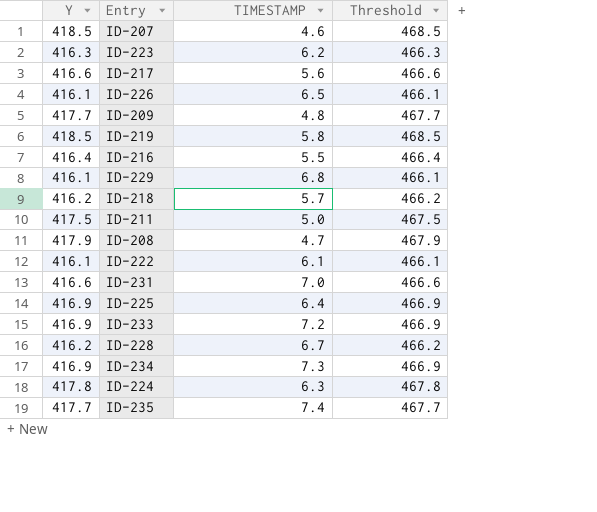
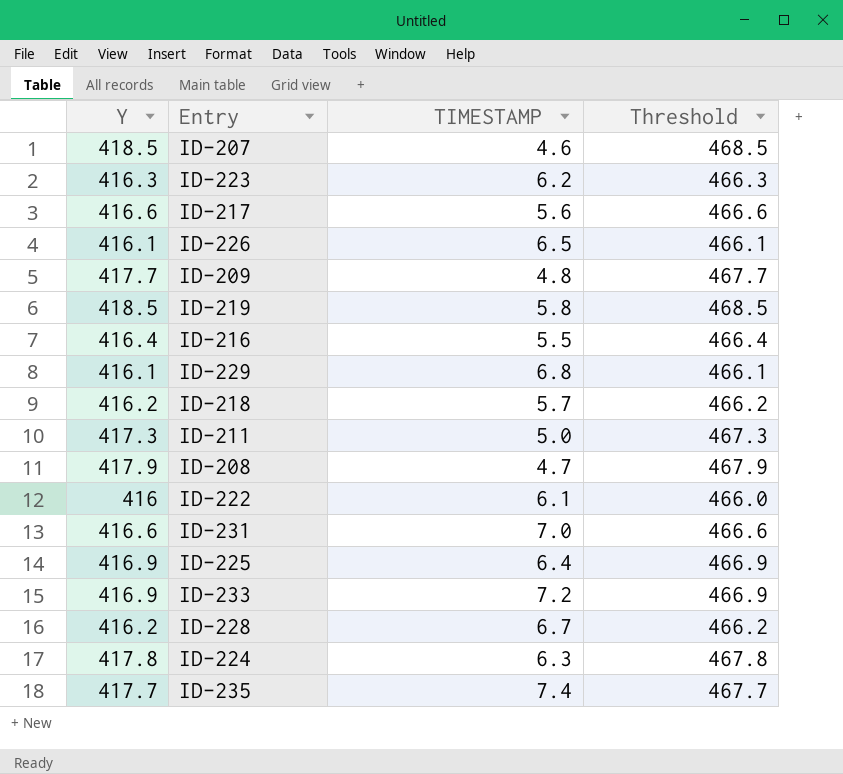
row ID-234: 416.9 | 7.3 | 466.9 -> none
ID-211 | Y: 417.5 -> 417.3
ID-211 | Threshold: 467.5 -> 467.3
ID-222 | Y: 416.1 -> 416
ID-222 | Threshold: 466.1 -> 466.0

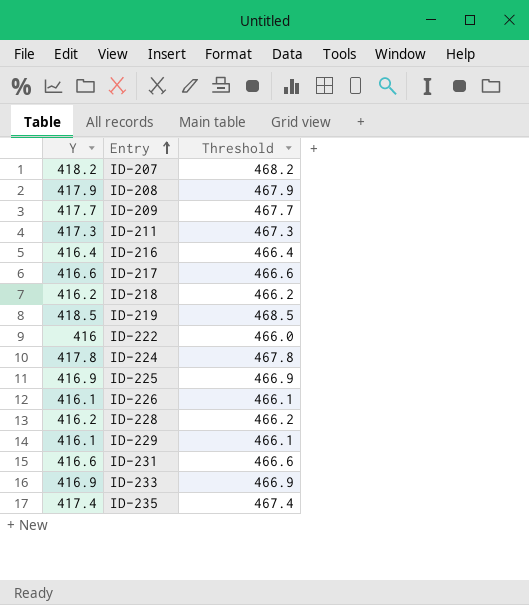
row order: none -> Entry ascending
column TIMESTAMP | position: 3 -> none
row ID-223: 416.3 | 6.2 | 466.3 -> none
ID-207 | Y: 418.5 -> 418.2
ID-207 | Threshold: 468.5 -> 468.2
ID-235 | Y: 417.7 -> 417.4
ID-235 | Threshold: 467.7 -> 467.4

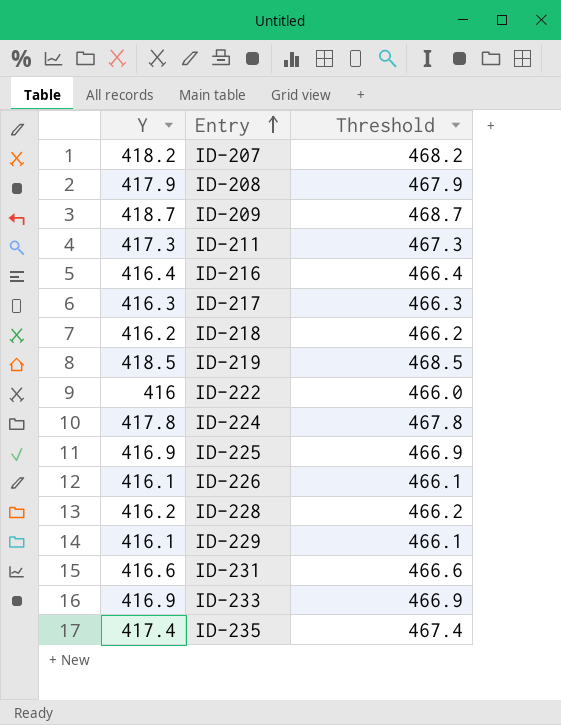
ID-209 | Y: 417.7 -> 418.7
ID-209 | Threshold: 467.7 -> 468.7
ID-217 | Y: 416.6 -> 416.3
ID-217 | Threshold: 466.6 -> 466.3

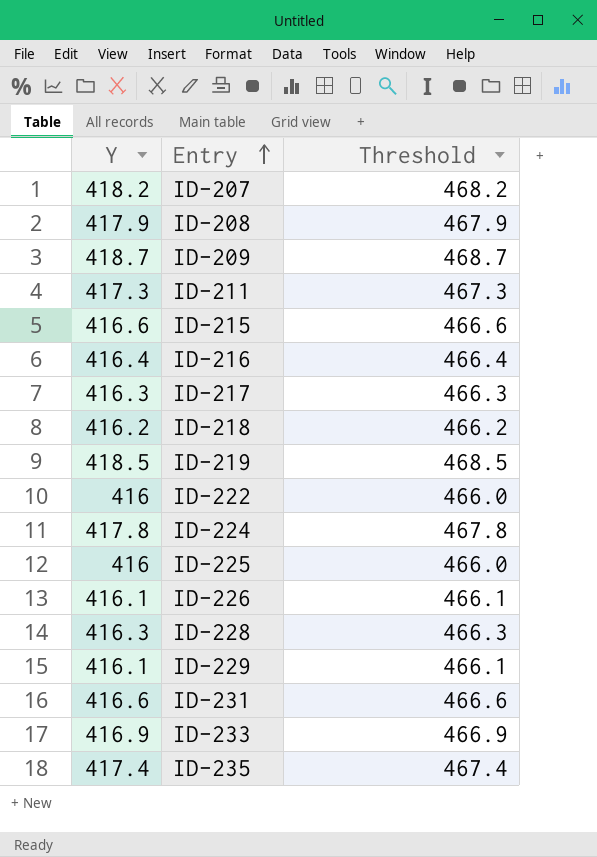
row ID-215: none -> 416.6 | 466.6
ID-225 | Y: 416.9 -> 416
ID-225 | Threshold: 466.9 -> 466.0
ID-228 | Y: 416.2 -> 416.3
ID-228 | Threshold: 466.2 -> 466.3

